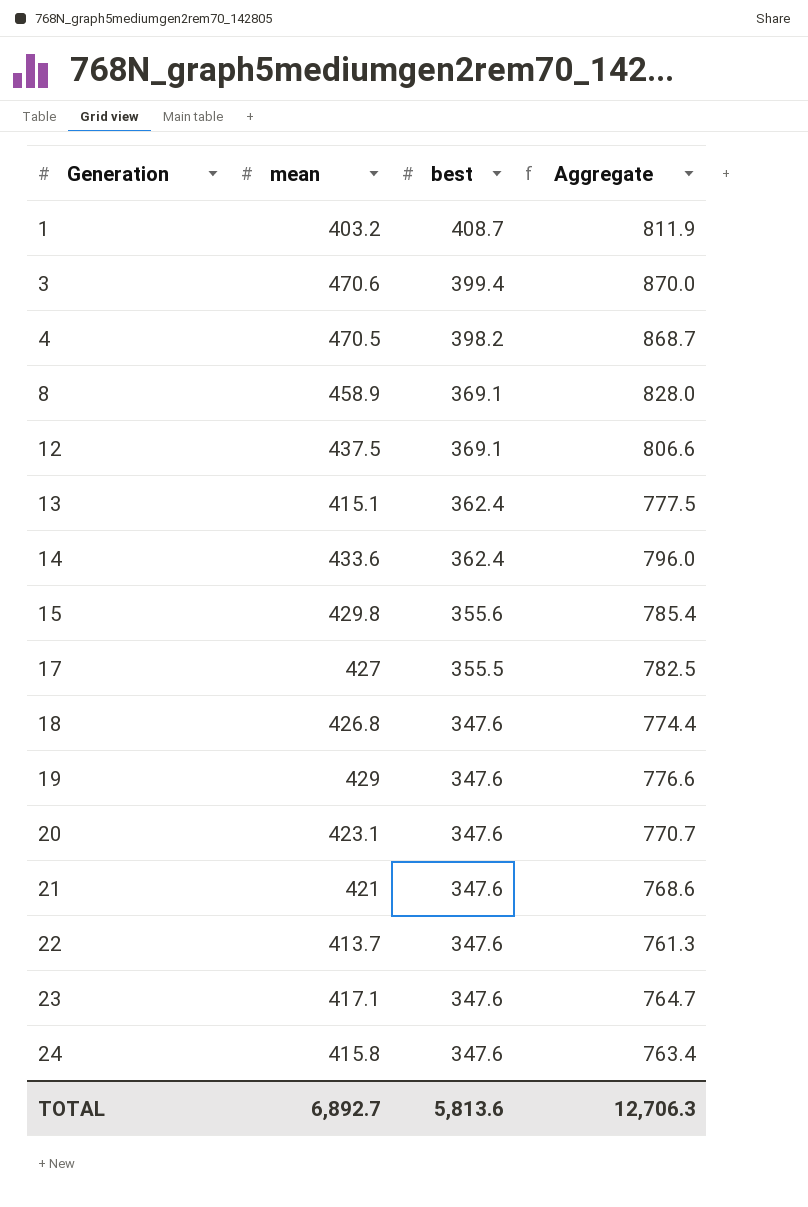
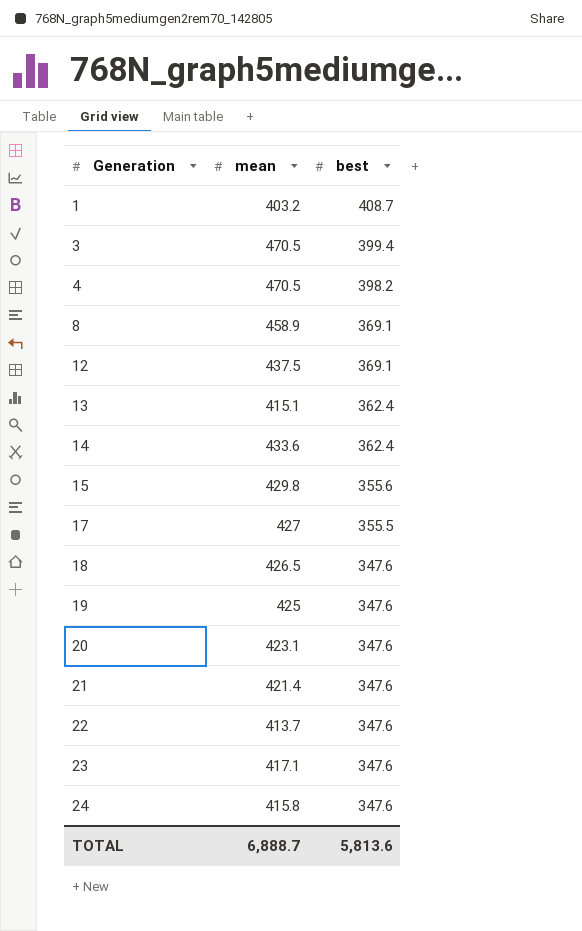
column Aggregate | formula: [mean] + [best] -> none
3 | mean: 470.6 -> 470.5
18 | mean: 426.8 -> 426.5
19 | mean: 429 -> 425
21 | mean: 421 -> 421.4
TOTAL | mean: 6,892.7 -> 6,888.7

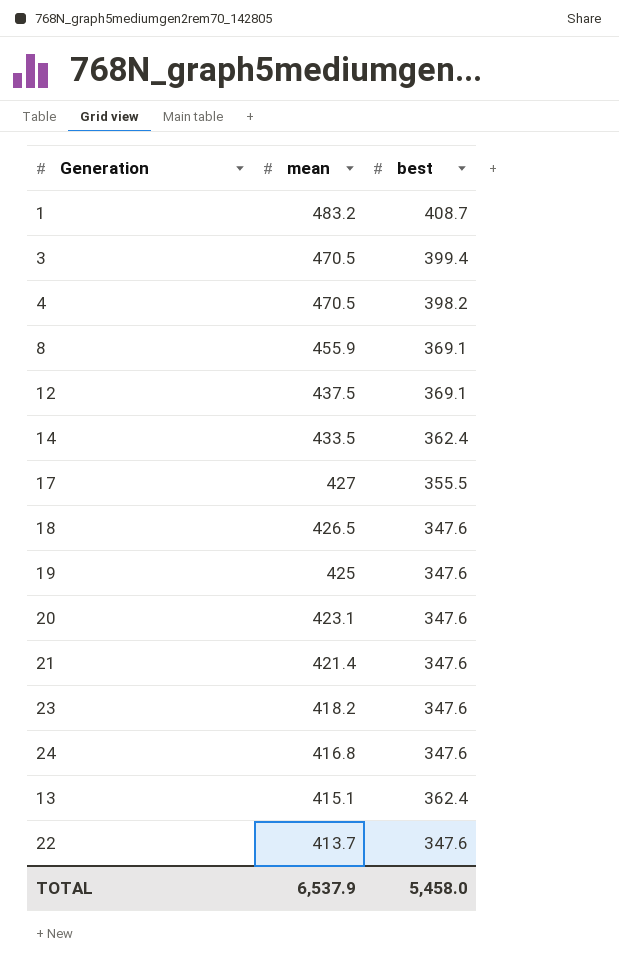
row order: Generation ascending -> mean descending
row 15: 429.8 | 355.6 -> none
1 | mean: 403.2 -> 483.2
8 | mean: 458.9 -> 455.9
14 | mean: 433.6 -> 433.5
23 | mean: 417.1 -> 418.2
24 | mean: 415.8 -> 416.8
TOTAL | mean: 6,888.7 -> 6,537.9
TOTAL | best: 5,813.6 -> 5,458.0

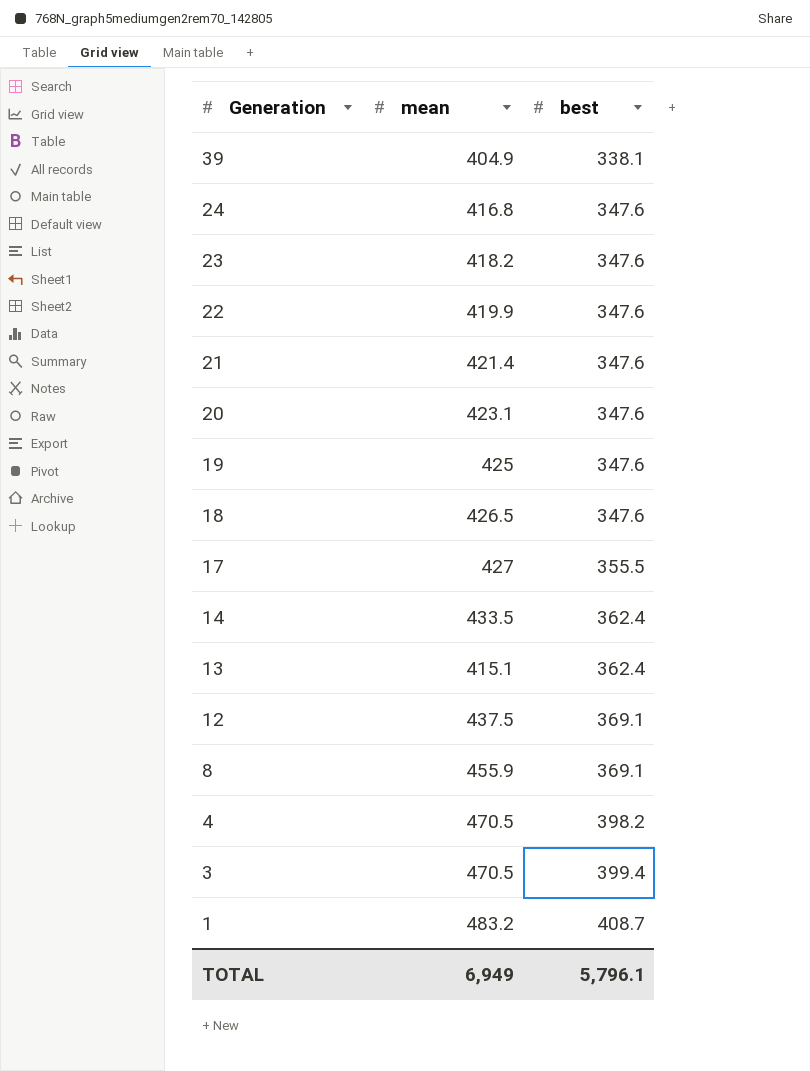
row order: mean descending -> Generation descending
row 39: none -> 404.9 | 338.1
22 | mean: 413.7 -> 419.9
TOTAL | mean: 6,537.9 -> 6,949
TOTAL | best: 5,458.0 -> 5,796.1

